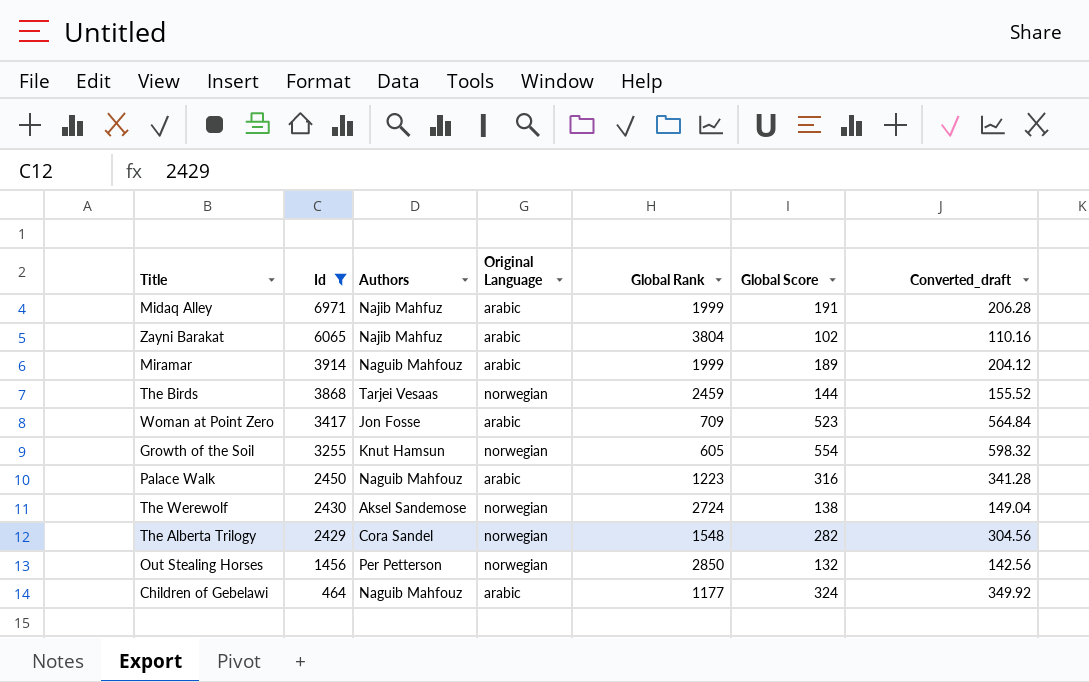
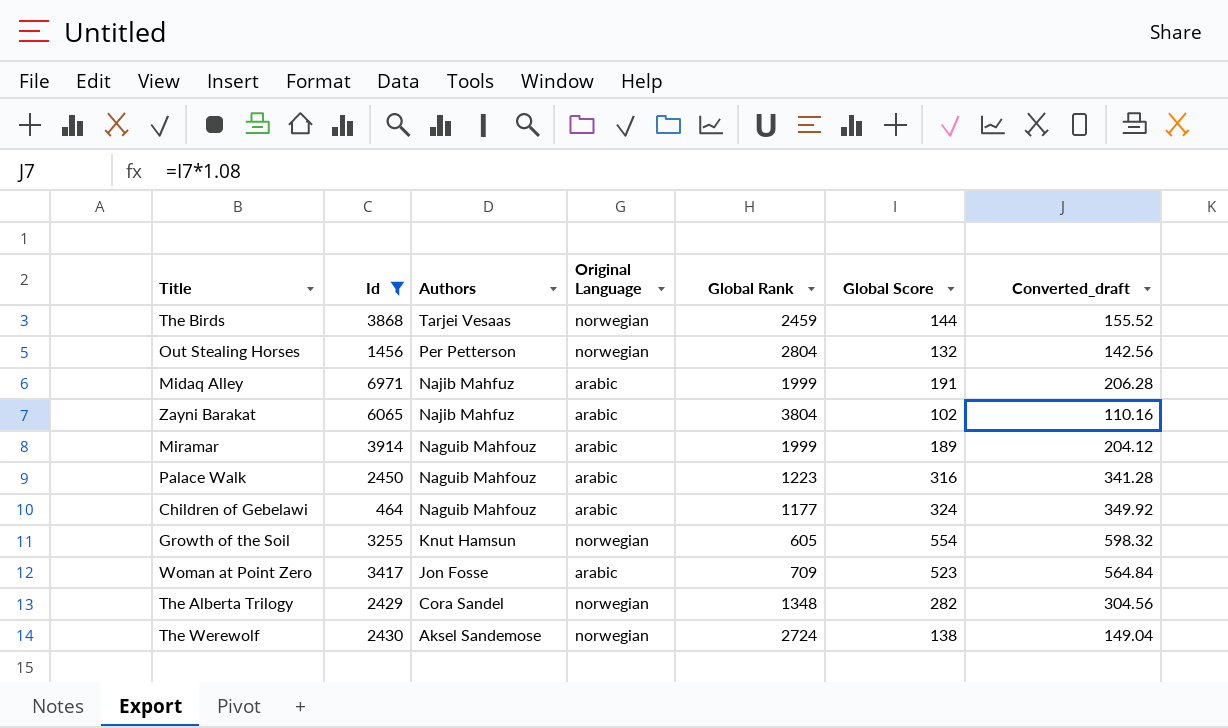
row order: Id descending -> Authors descending
Out Stealing Horses | Global Rank: 2850 -> 2804
The Alberta Trilogy | Global Rank: 1548 -> 1348

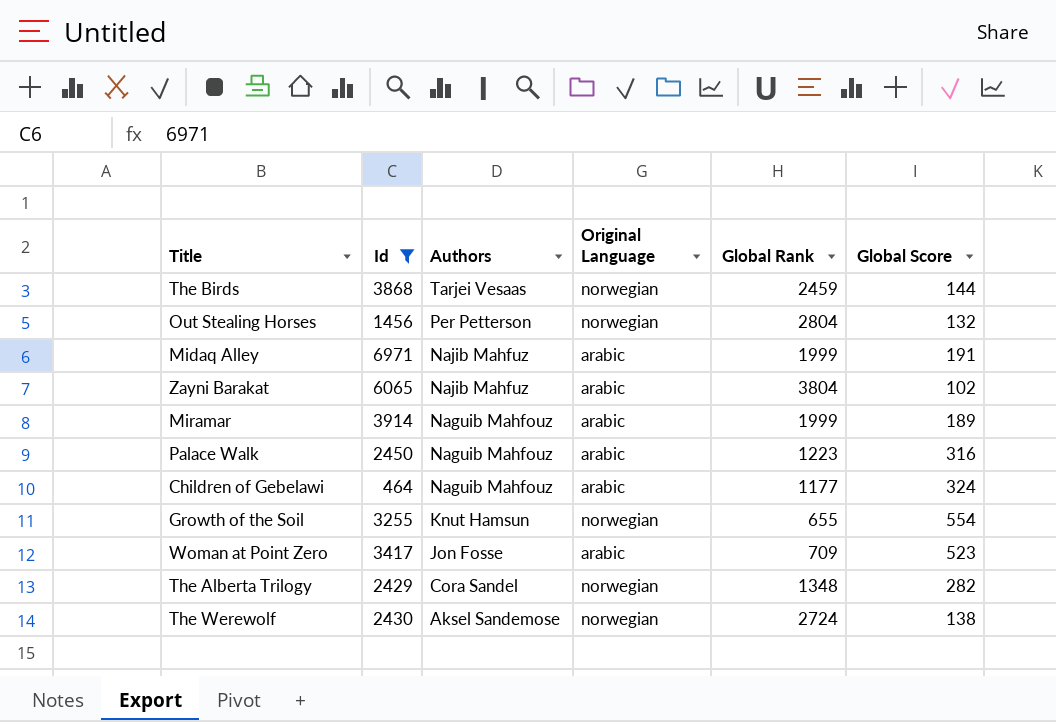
column Converted_draft | formula: [Global Score] * 1.08 -> none
Growth of the Soil | Global Rank: 605 -> 655

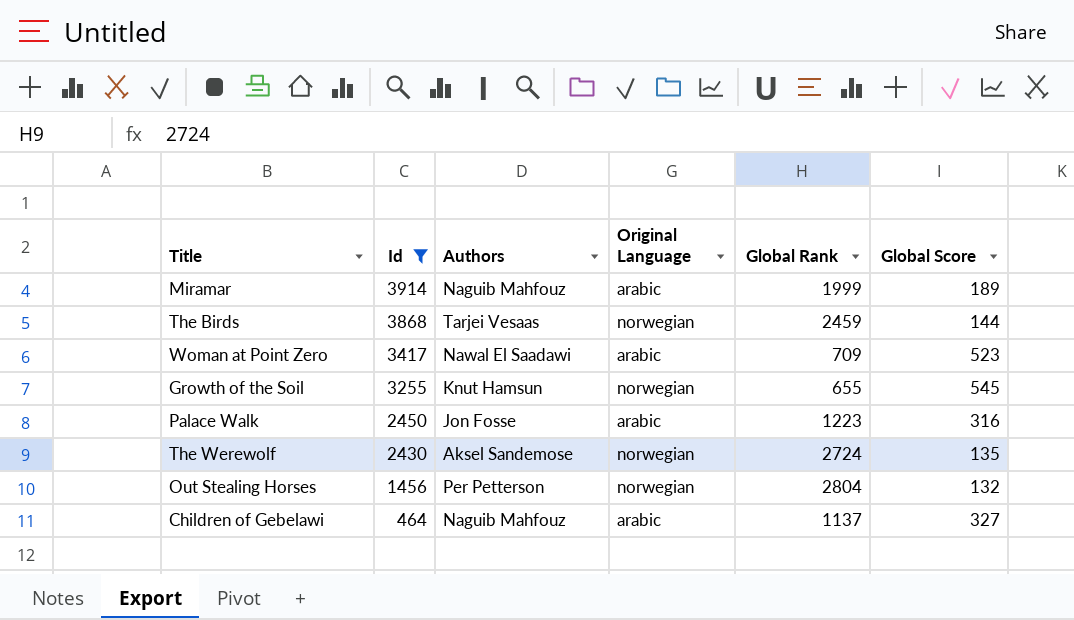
row order: Authors descending -> Id descending
row Midaq Alley: 6971 | Najib Mahfuz | arabic | 1999 | 191 -> none
row Zayni Barakat: 6065 | Najib Mahfuz | arabic | 3804 | 102 -> none
row The Alberta Trilogy: 2429 | Cora Sandel | norwegian | 1348 | 282 -> none
Woman at Point Zero | Authors: Jon Fosse -> Nawal El Saadawi
Growth of the Soil | Global Score: 554 -> 545
Palace Walk | Authors: Naguib Mahfouz -> Jon Fosse
The Werewolf | Global Score: 138 -> 135
Children of Gebelawi | Global Rank: 1177 -> 1137
Children of Gebelawi | Global Score: 324 -> 327

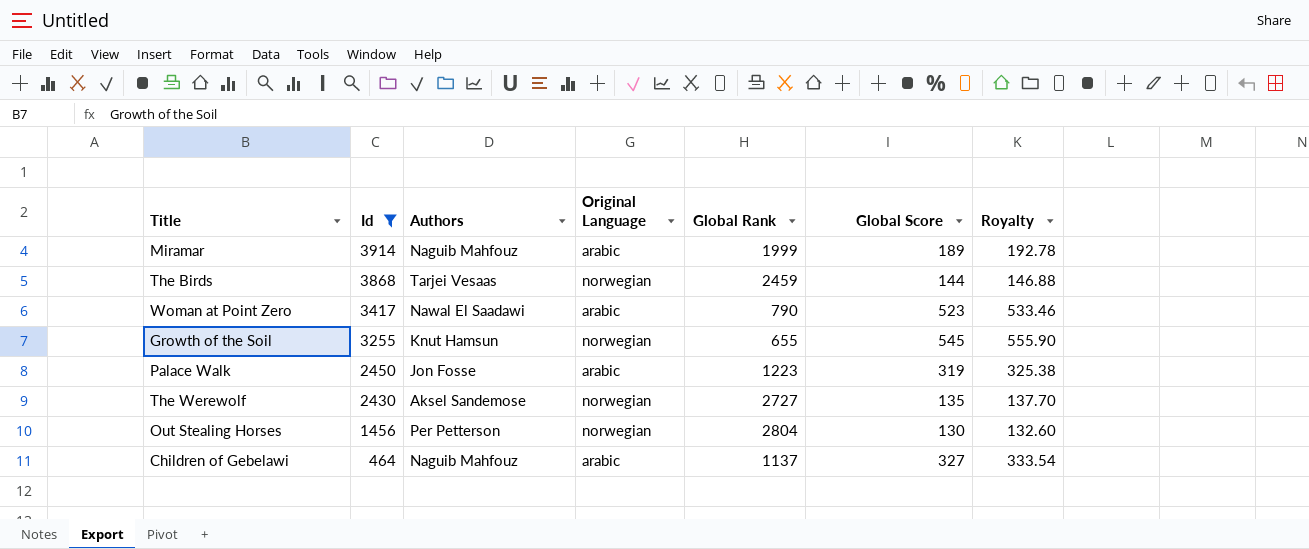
column Royalty | formula: none -> [Global Score] * 1.02
Woman at Point Zero | Global Rank: 709 -> 790
Palace Walk | Global Score: 316 -> 319
The Werewolf | Global Rank: 2724 -> 2727
Out Stealing Horses | Global Score: 132 -> 130

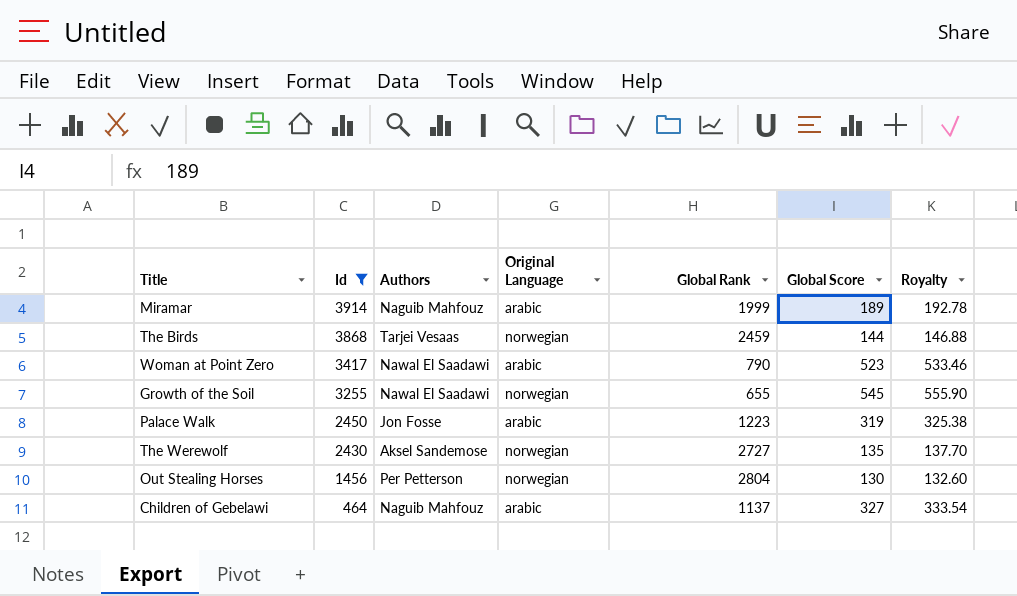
Growth of the Soil | Authors: Knut Hamsun -> Nawal El Saadawi

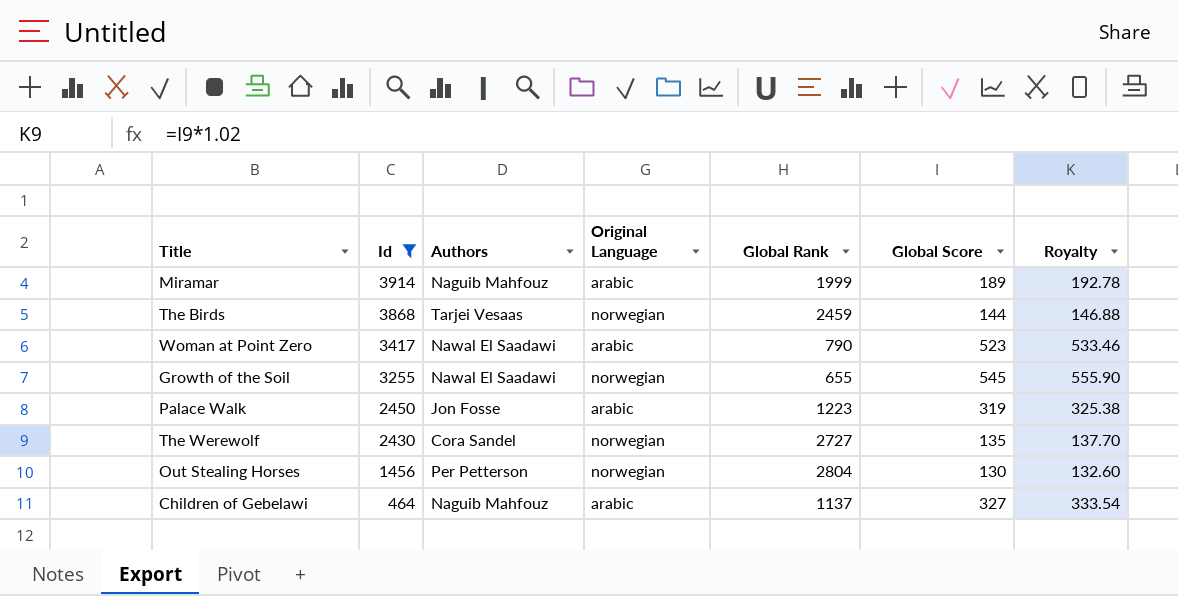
The Werewolf | Authors: Aksel Sandemose -> Cora Sandel

